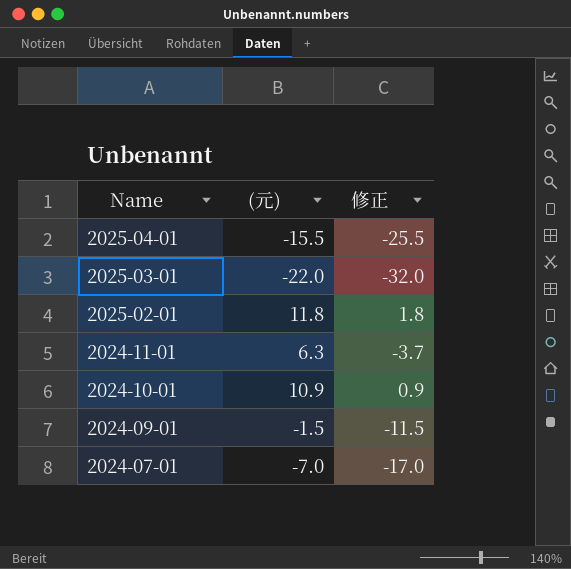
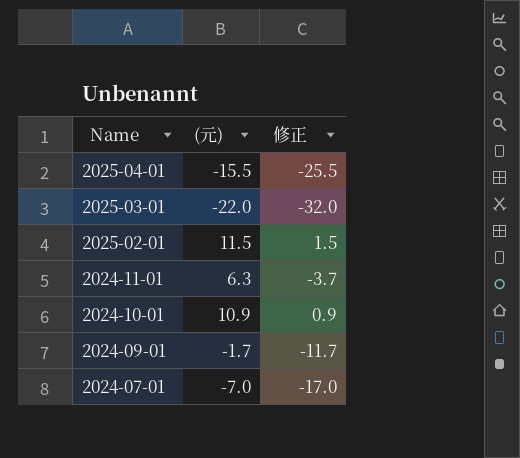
2025-02-01 | (元): 11.8 -> 11.5
2025-02-01 | 修正: 1.8 -> 1.5
2024-09-01 | (元): -1.5 -> -1.7
2024-09-01 | 修正: -11.5 -> -11.7

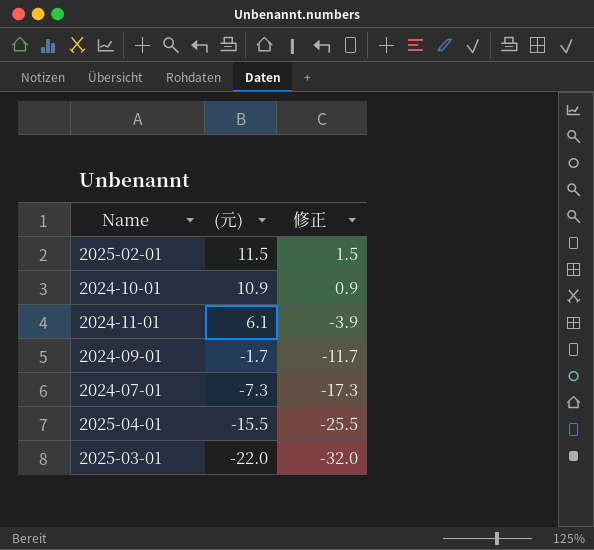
row order: Name descending -> (元) descending
2024-11-01 | (元): 6.3 -> 6.1
2024-11-01 | 修正: -3.7 -> -3.9
2024-07-01 | (元): -7.0 -> -7.3
2024-07-01 | 修正: -17.0 -> -17.3

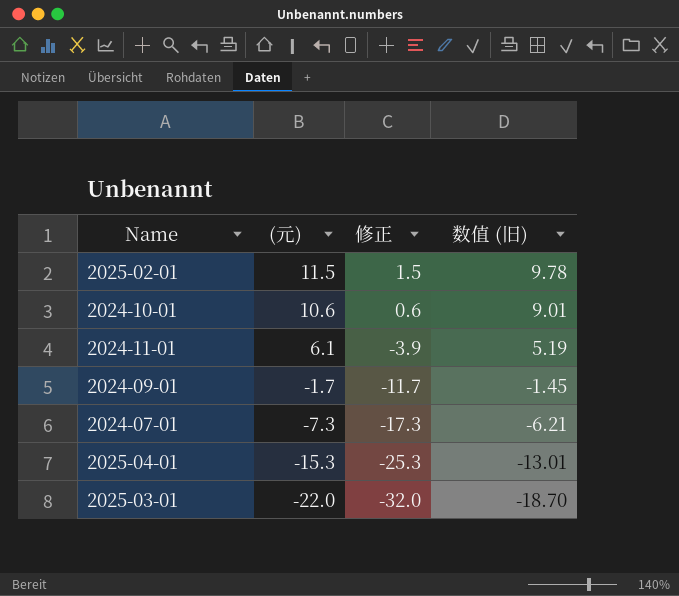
column 数值 (旧) | formula: none -> [(元)] * 0.85
2024-10-01 | (元): 10.9 -> 10.6
2024-10-01 | 修正: 0.9 -> 0.6
2025-04-01 | (元): -15.5 -> -15.3
2025-04-01 | 修正: -25.5 -> -25.3

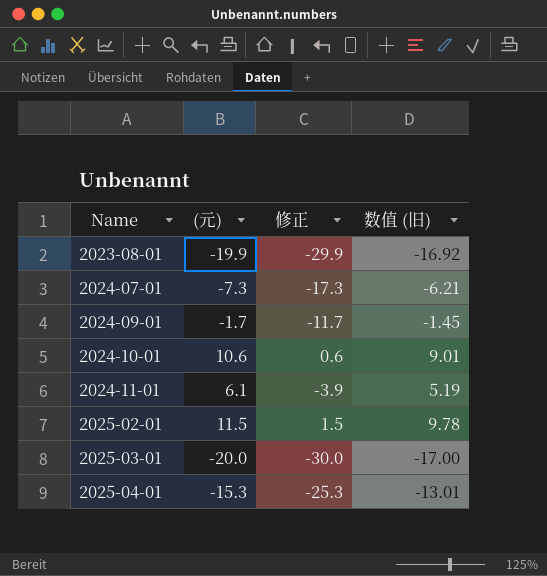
row order: (元) descending -> Name ascending
row 2023-08-01: none -> -19.9 | -29.9 | -16.92
2025-03-01 | (元): -22.0 -> -20.0
2025-03-01 | 修正: -32.0 -> -30.0
2025-03-01 | 数值 (旧): -18.70 -> -17.00

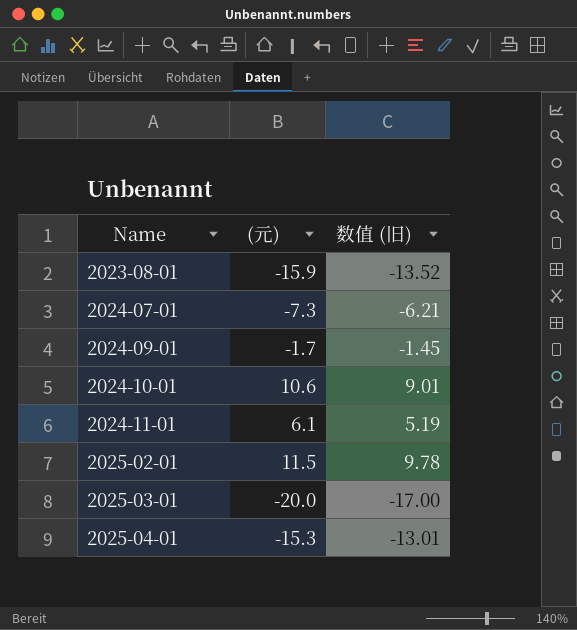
column 修正 | formula: [(元)] - 10 -> none
2023-08-01 | (元): -19.9 -> -15.9
2023-08-01 | 数值 (旧): -16.92 -> -13.52

